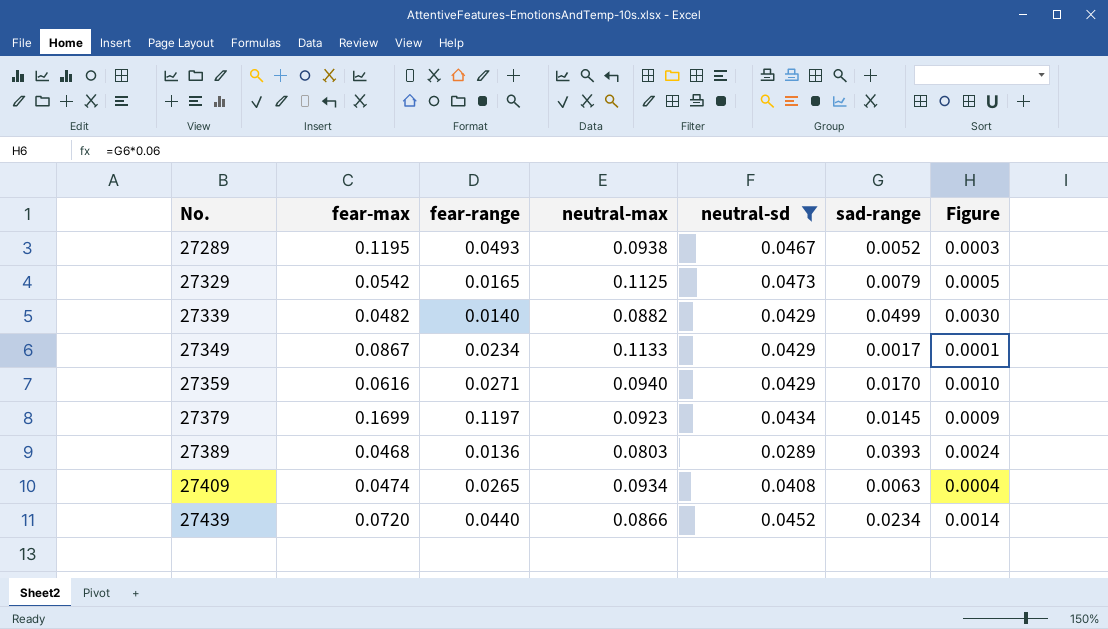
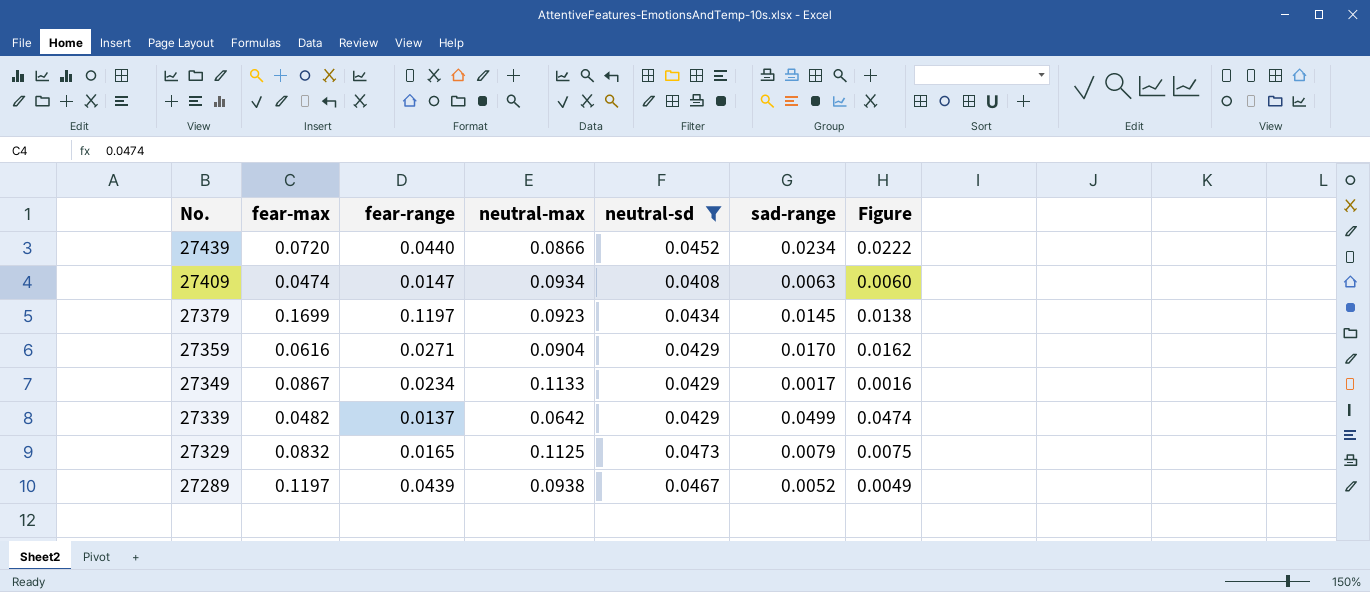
row order: No. ascending -> No. descending
column Figure | formula: [sad-range] * 0.06 -> [sad-range] * 0.95
row 27389: 0.0468 | 0.0136 | 0.0803 | 0.0289 | 0.0393 | 0.0024 -> none
27409 | fear-range: 0.0265 -> 0.0147
27359 | neutral-max: 0.0940 -> 0.0904
27339 | fear-range: 0.0140 -> 0.0137
27339 | neutral-max: 0.0882 -> 0.0642
27329 | fear-max: 0.0542 -> 0.0832
27289 | fear-max: 0.1195 -> 0.1197
27289 | fear-range: 0.0493 -> 0.0439

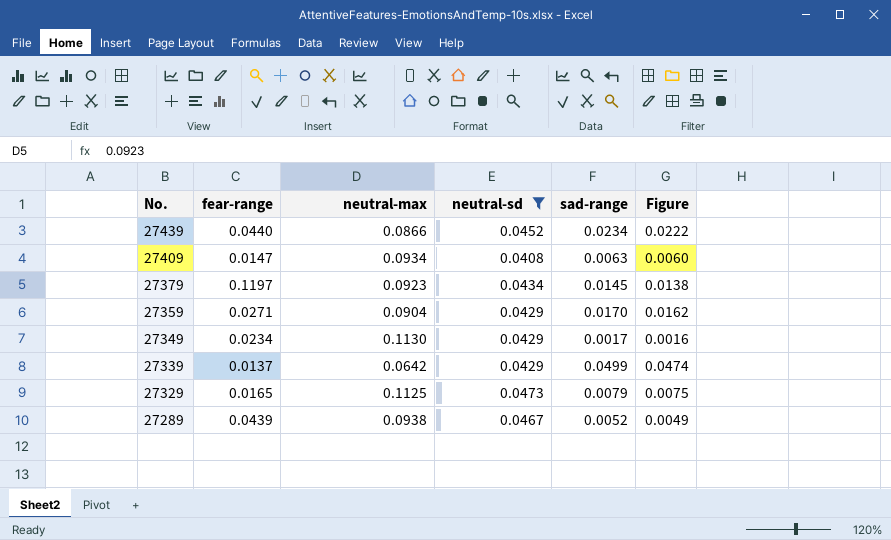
column fear-max | position: 2 -> none
27349 | neutral-max: 0.1133 -> 0.1130

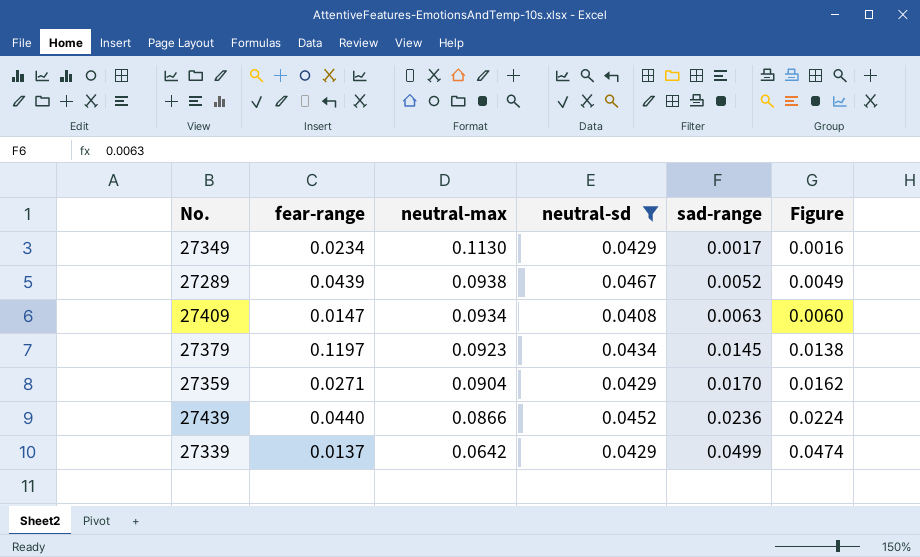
row order: No. descending -> neutral-max descending
row 27329: 0.0165 | 0.1125 | 0.0473 | 0.0079 | 0.0075 -> none
27439 | sad-range: 0.0234 -> 0.0236
27439 | Figure: 0.0222 -> 0.0224

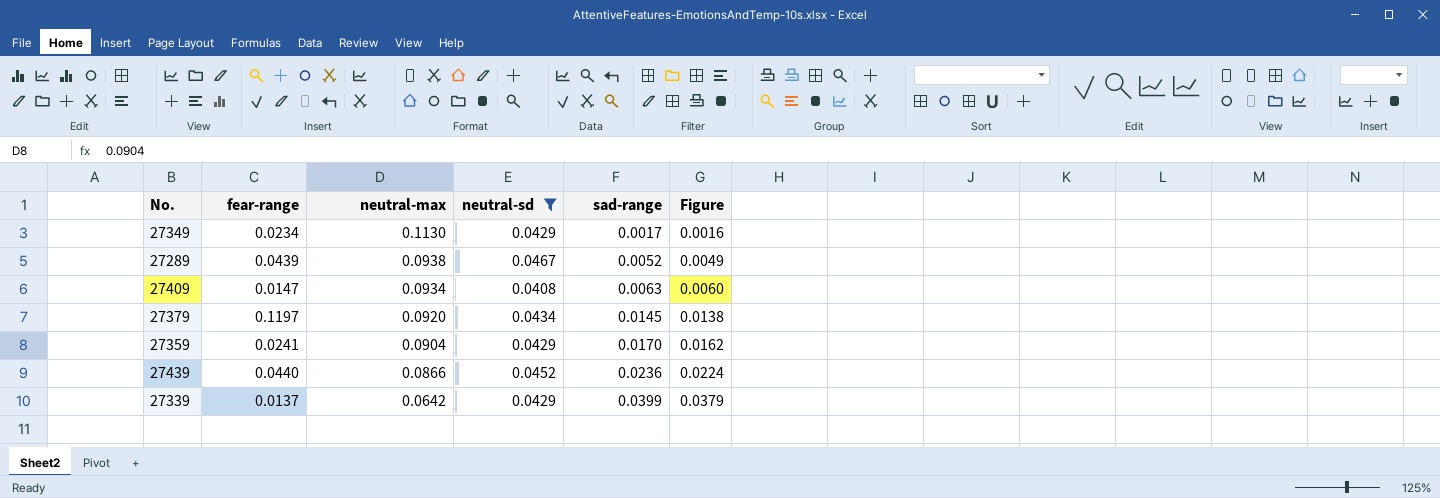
27379 | neutral-max: 0.0923 -> 0.0920
27359 | fear-range: 0.0271 -> 0.0241
27339 | sad-range: 0.0499 -> 0.0399
27339 | Figure: 0.0474 -> 0.0379

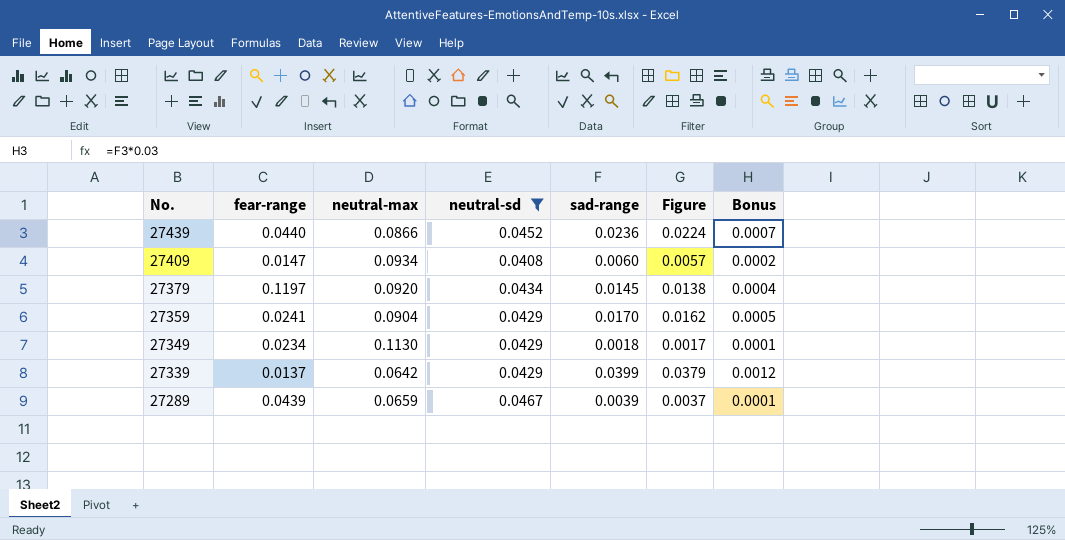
row order: neutral-max descending -> No. descending
column Bonus | formula: none -> [sad-range] * 0.03
27409 | sad-range: 0.0063 -> 0.0060
27409 | Figure: 0.0060 -> 0.0057
27349 | sad-range: 0.0017 -> 0.0018
27349 | Figure: 0.0016 -> 0.0017
27289 | neutral-max: 0.0938 -> 0.0659
27289 | sad-range: 0.0052 -> 0.0039
27289 | Figure: 0.0049 -> 0.0037

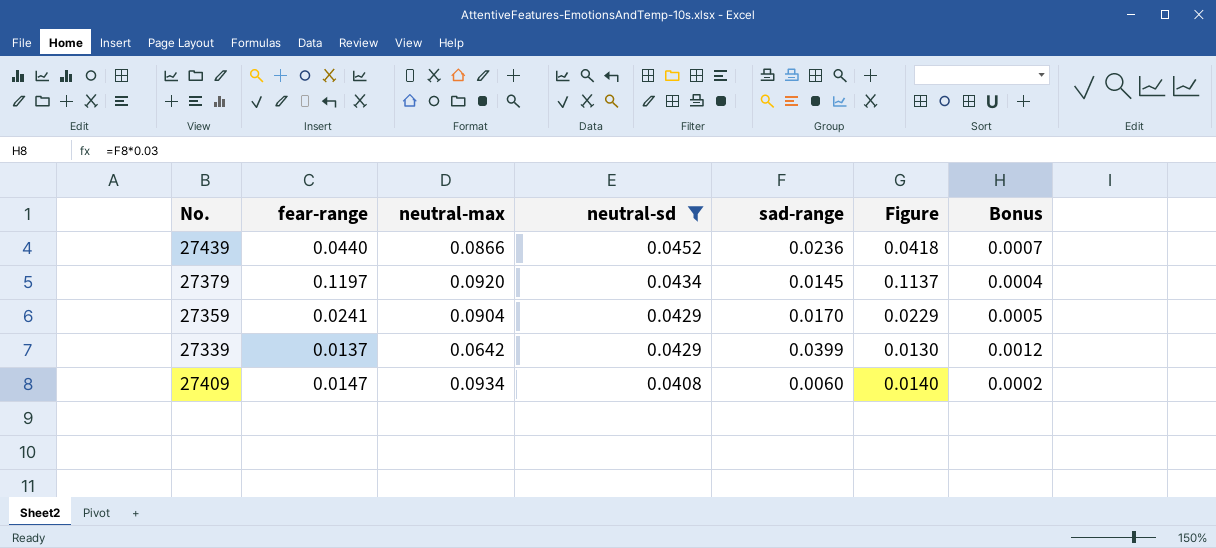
row order: No. descending -> neutral-sd descending
column Figure | formula: [sad-range] * 0.95 -> [fear-range] * 0.95
row 27349: 0.0234 | 0.1130 | 0.0429 | 0.0018 | 0.0017 | 0.0001 -> none
row 27289: 0.0439 | 0.0659 | 0.0467 | 0.0039 | 0.0037 | 0.0001 -> none

